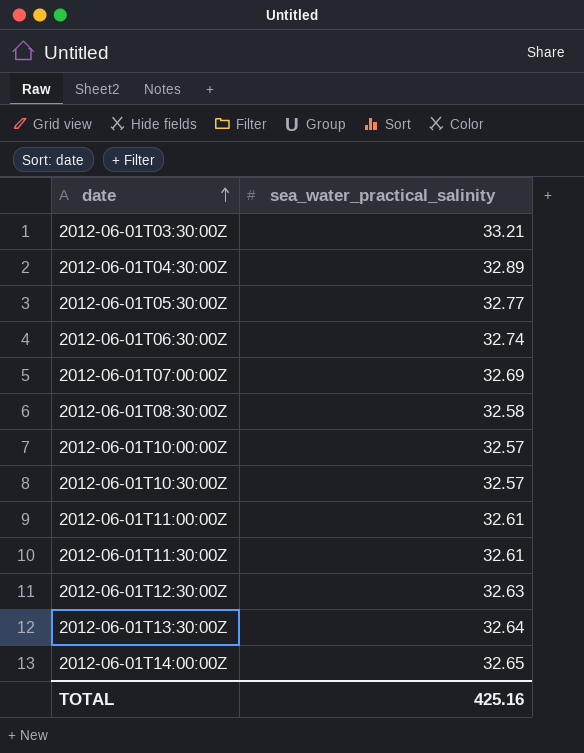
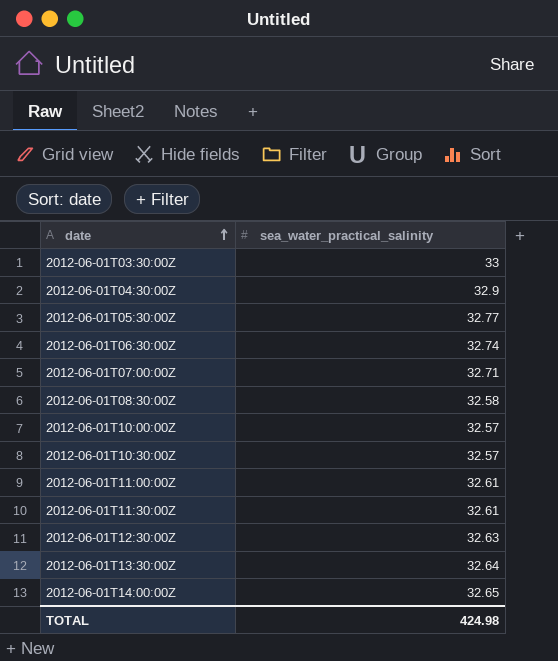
2012-06-01T03:30:00Z | sea_water_practical_salinity: 33.21 -> 33
2012-06-01T04:30:00Z | sea_water_practical_salinity: 32.89 -> 32.9
2012-06-01T07:00:00Z | sea_water_practical_salinity: 32.69 -> 32.71
TOTAL | sea_water_practical_salinity: 425.16 -> 424.98

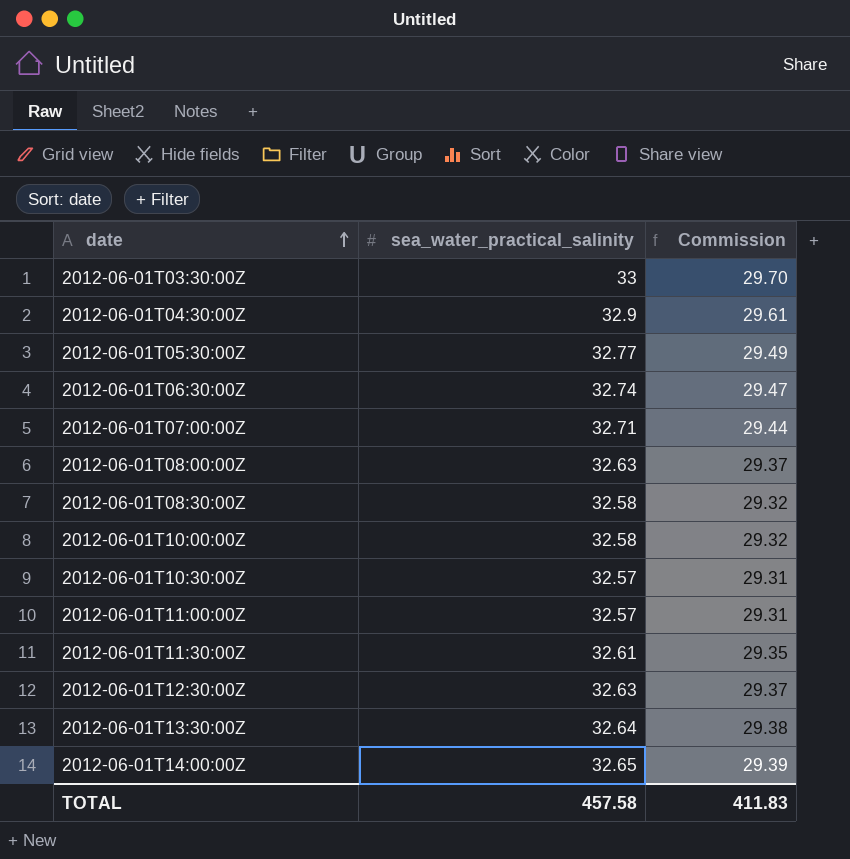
column Commission | formula: none -> [sea_water_practical_salinity] * 0.9
row 2012-06-01T08:00:00Z: none -> 32.63 | 29.37
2012-06-01T10:00:00Z | sea_water_practical_salinity: 32.57 -> 32.58
2012-06-01T11:00:00Z | sea_water_practical_salinity: 32.61 -> 32.57
TOTAL | sea_water_practical_salinity: 424.98 -> 457.58

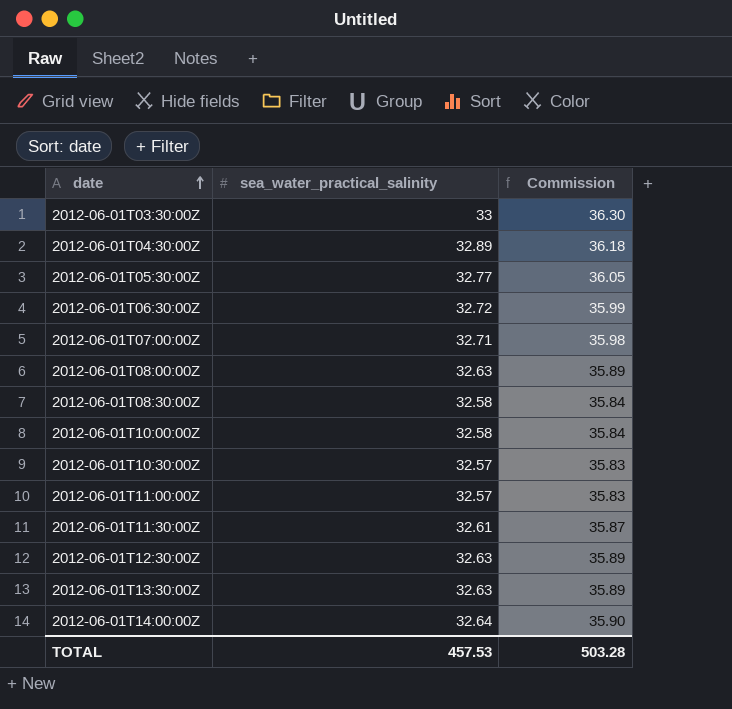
column Commission | formula: [sea_water_practical_salinity] * 0.9 -> [sea_water_practical_salinity] * 1.1
2012-06-01T04:30:00Z | sea_water_practical_salinity: 32.9 -> 32.89
2012-06-01T06:30:00Z | sea_water_practical_salinity: 32.74 -> 32.72
2012-06-01T13:30:00Z | sea_water_practical_salinity: 32.64 -> 32.63
2012-06-01T14:00:00Z | sea_water_practical_salinity: 32.65 -> 32.64
TOTAL | sea_water_practical_salinity: 457.58 -> 457.53
TOTAL | Commission: 411.83 -> 503.28

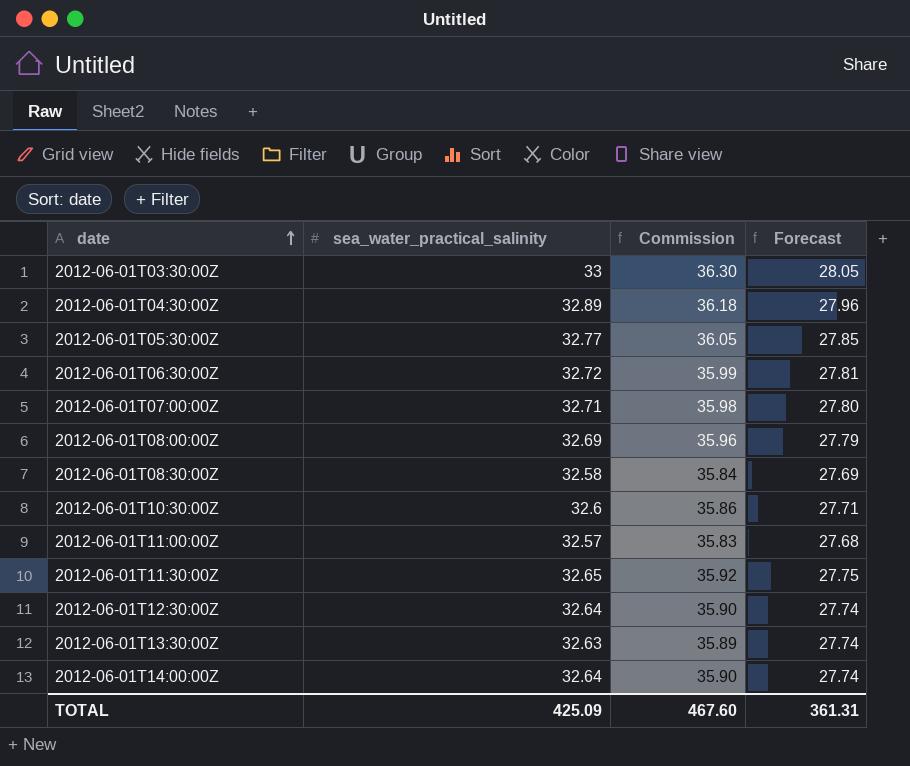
column Forecast | formula: none -> [sea_water_practical_salinity] * 0.85
row 2012-06-01T10:00:00Z: 32.58 | 35.84 -> none
2012-06-01T08:00:00Z | sea_water_practical_salinity: 32.63 -> 32.69
2012-06-01T08:00:00Z | Commission: 35.89 -> 35.96
2012-06-01T10:30:00Z | sea_water_practical_salinity: 32.57 -> 32.6
2012-06-01T10:30:00Z | Commission: 35.83 -> 35.86
2012-06-01T11:30:00Z | sea_water_practical_salinity: 32.61 -> 32.65
2012-06-01T11:30:00Z | Commission: 35.87 -> 35.92
2012-06-01T12:30:00Z | sea_water_practical_salinity: 32.63 -> 32.64
2012-06-01T12:30:00Z | Commission: 35.89 -> 35.90
TOTAL | sea_water_practical_salinity: 457.53 -> 425.09
TOTAL | Commission: 503.28 -> 467.60

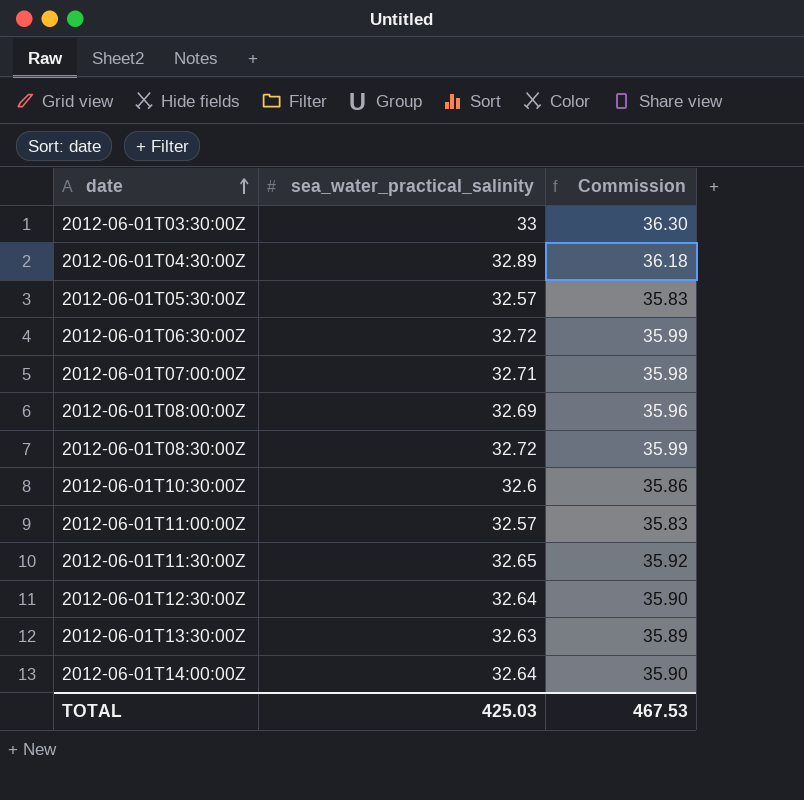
column Forecast | formula: [sea_water_practical_salinity] * 0.85 -> none
2012-06-01T05:30:00Z | sea_water_practical_salinity: 32.77 -> 32.57
2012-06-01T05:30:00Z | Commission: 36.05 -> 35.83
2012-06-01T08:30:00Z | sea_water_practical_salinity: 32.58 -> 32.72
2012-06-01T08:30:00Z | Commission: 35.84 -> 35.99
TOTAL | sea_water_practical_salinity: 425.09 -> 425.03
TOTAL | Commission: 467.60 -> 467.53

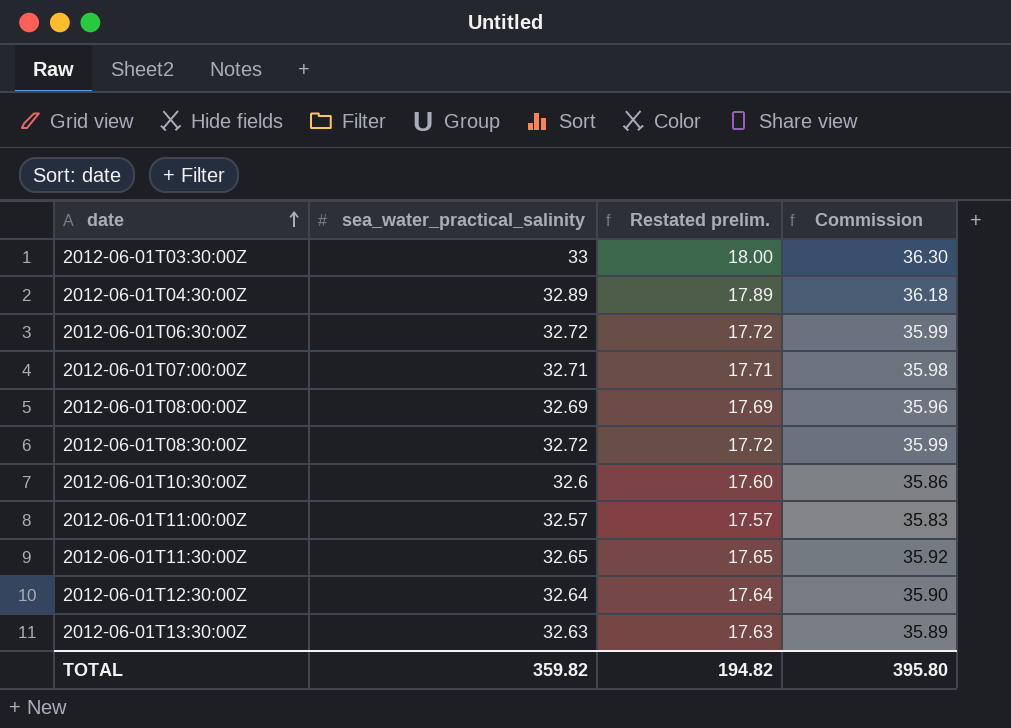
column Restated prelim. | formula: none -> [sea_water_practical_salinity] - 15
row 2012-06-01T05:30:00Z: 32.57 | 35.83 -> none
row 2012-06-01T14:00:00Z: 32.64 | 35.90 -> none
TOTAL | sea_water_practical_salinity: 425.03 -> 359.82
TOTAL | Commission: 467.53 -> 395.80

